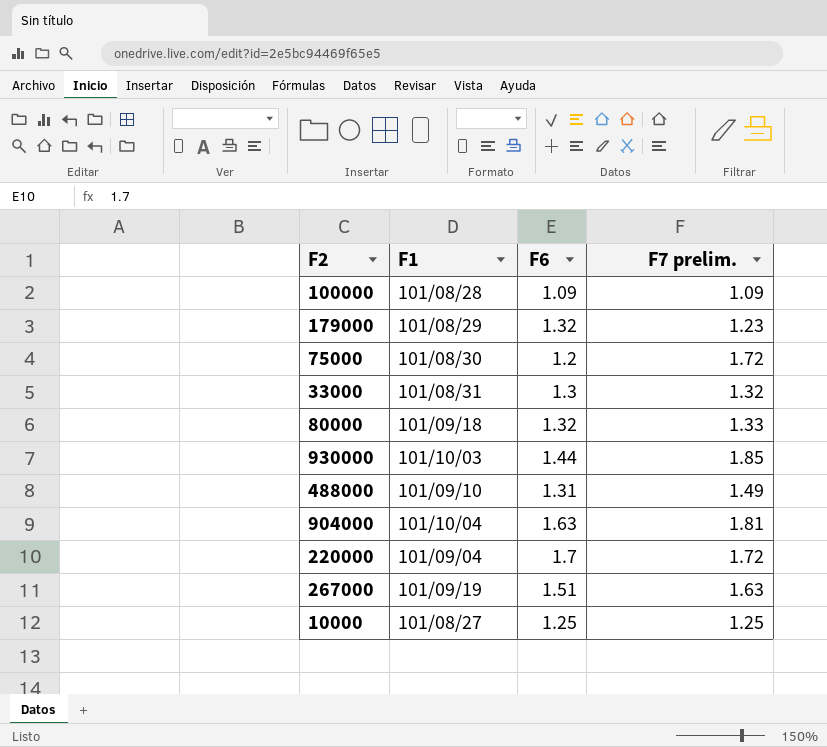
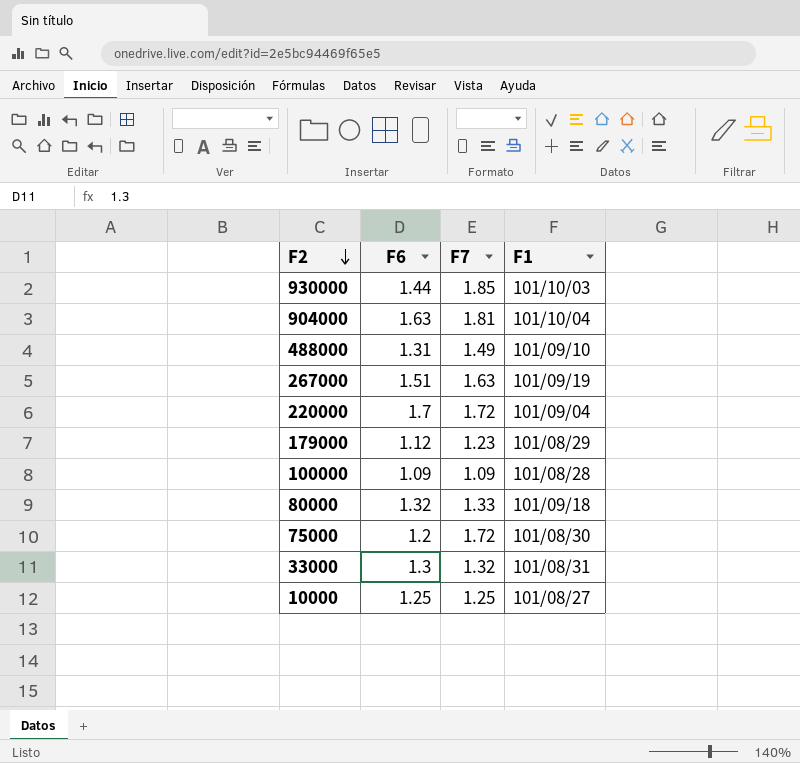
row order: none -> F2 descending
column name: F7 prelim. -> F7
column F1 | position: 2 -> 4
179000 | F6: 1.32 -> 1.12

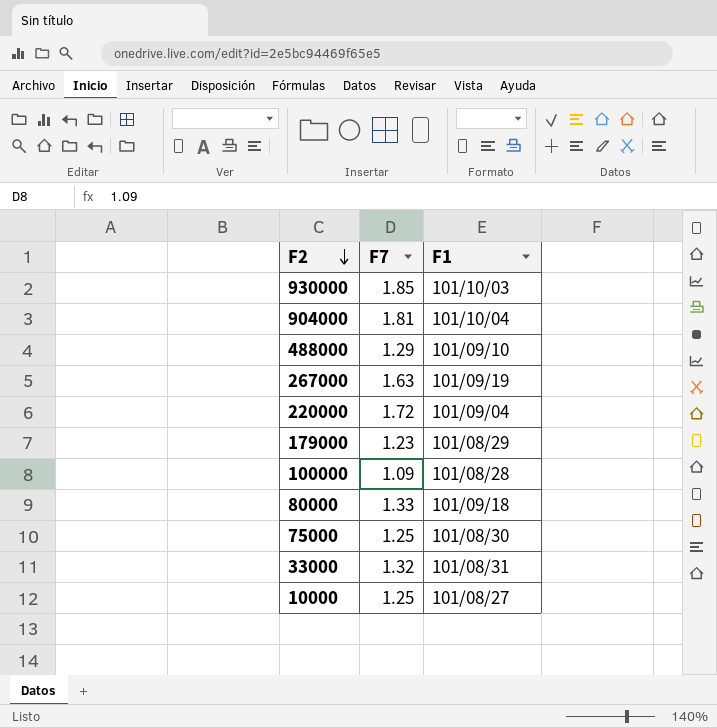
column F6 | position: 2 -> none
488000 | F7: 1.49 -> 1.29
75000 | F7: 1.72 -> 1.25

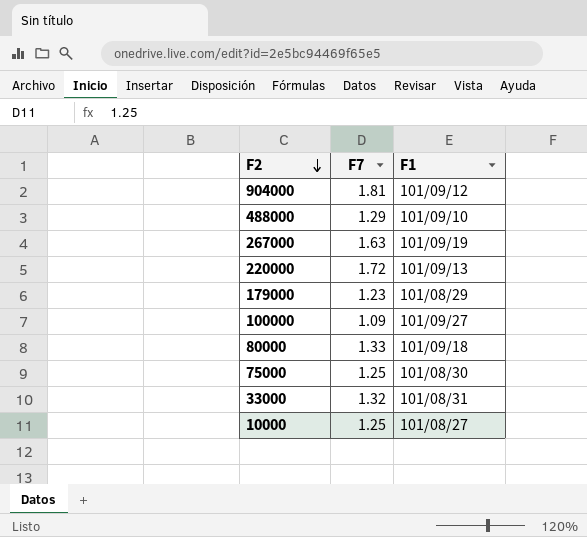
row 930000: 1.85 | 101/10/03 -> none
904000 | F1: 101/10/04 -> 101/09/12
220000 | F1: 101/09/04 -> 101/09/13
100000 | F1: 101/08/28 -> 101/09/27

